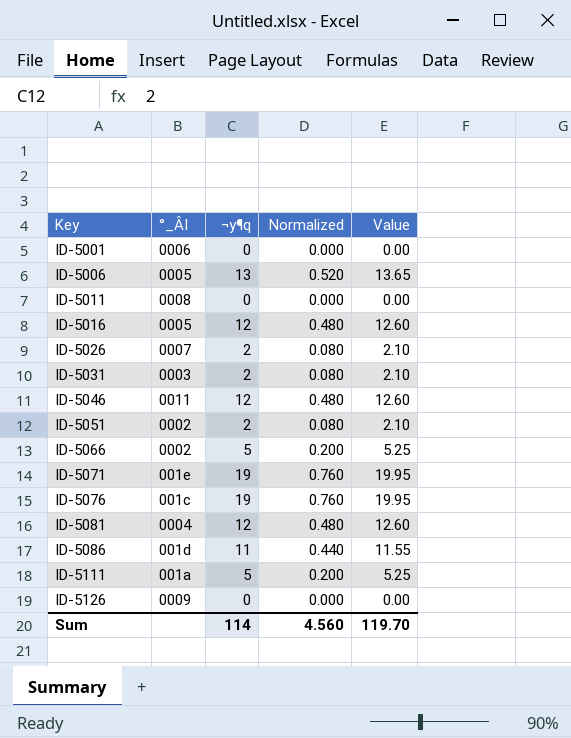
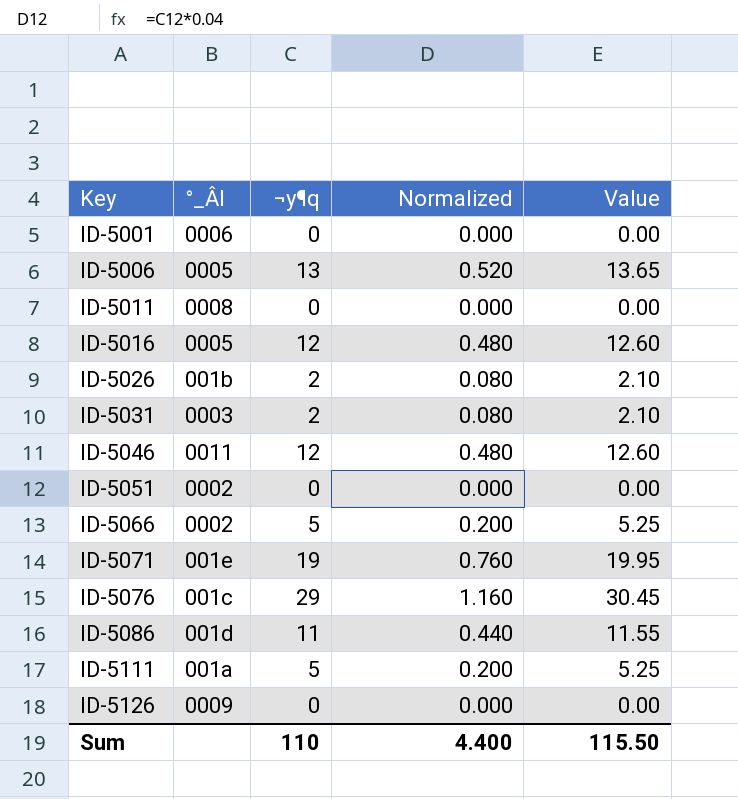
row ID-5081: 0004 | 12 | 0.480 | 12.60 -> none
ID-5026 | °_ÂI: 0007 -> 001b
ID-5051 | ¬y¶q: 2 -> 0
ID-5051 | Normalized: 0.080 -> 0.000
ID-5051 | Value: 2.10 -> 0.00
ID-5076 | ¬y¶q: 19 -> 29
ID-5076 | Normalized: 0.760 -> 1.160
ID-5076 | Value: 19.95 -> 30.45
Sum | ¬y¶q: 114 -> 110
Sum | Normalized: 4.560 -> 4.400
Sum | Value: 119.70 -> 115.50

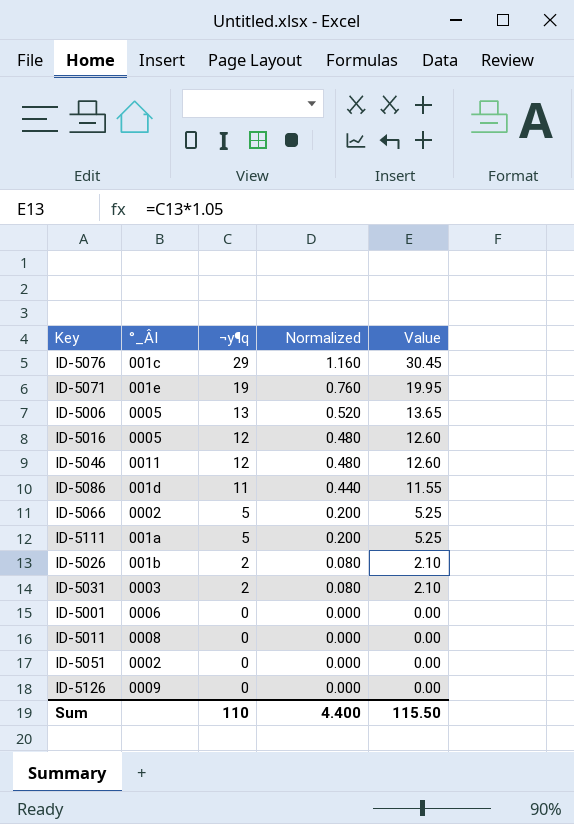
row order: Key ascending -> ¬y¶q descending

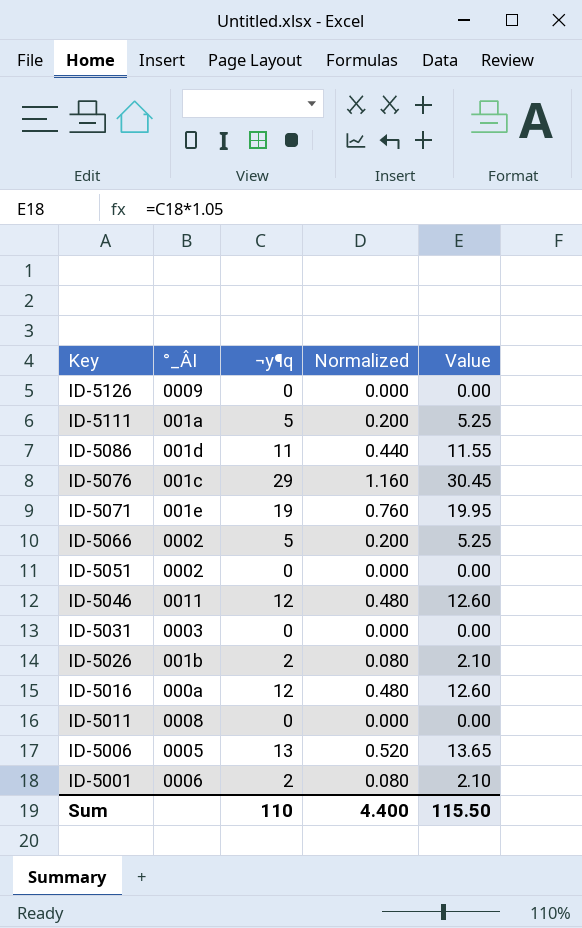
row order: ¬y¶q descending -> Key descending
ID-5031 | ¬y¶q: 2 -> 0
ID-5031 | Normalized: 0.080 -> 0.000
ID-5031 | Value: 2.10 -> 0.00
ID-5016 | °_ÂI: 0005 -> 000a
ID-5001 | ¬y¶q: 0 -> 2
ID-5001 | Normalized: 0.000 -> 0.080
ID-5001 | Value: 0.00 -> 2.10

